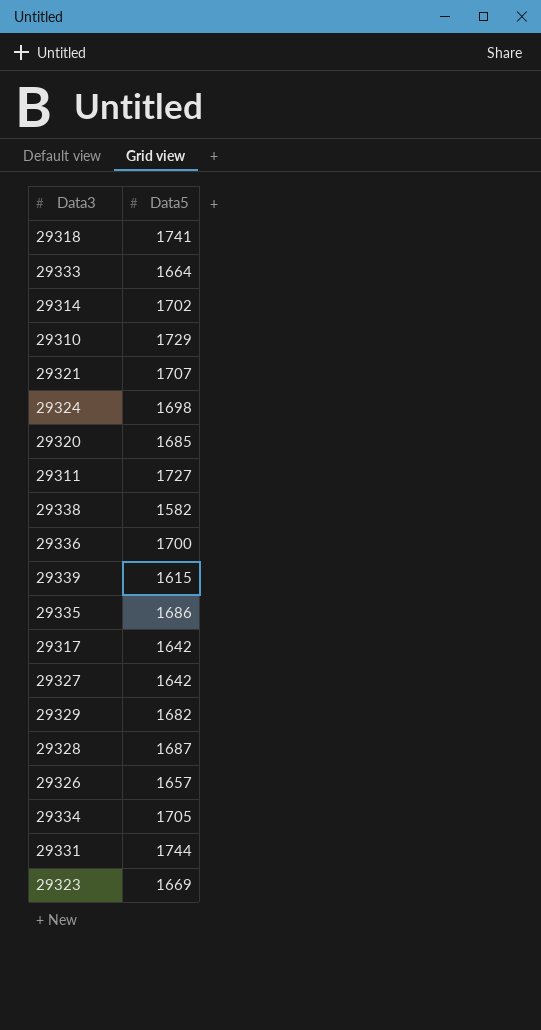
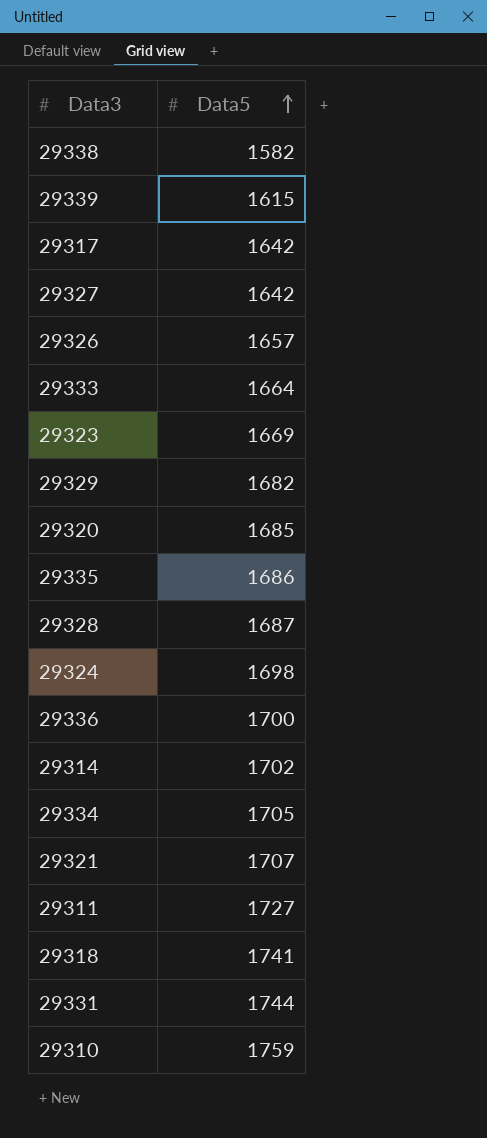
row order: none -> Data5 ascending
29310 | Data5: 1729 -> 1759

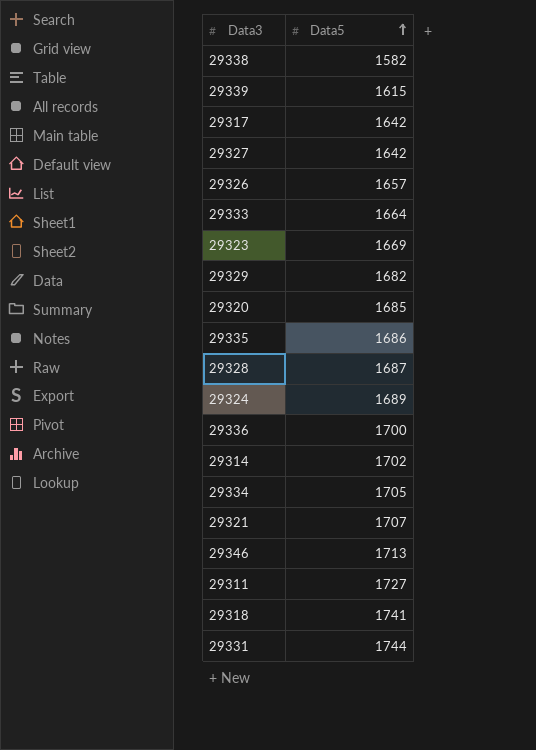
row 29310: 1759 -> none
29324 | Data5: 1698 -> 1689
row 29346: none -> 1713

